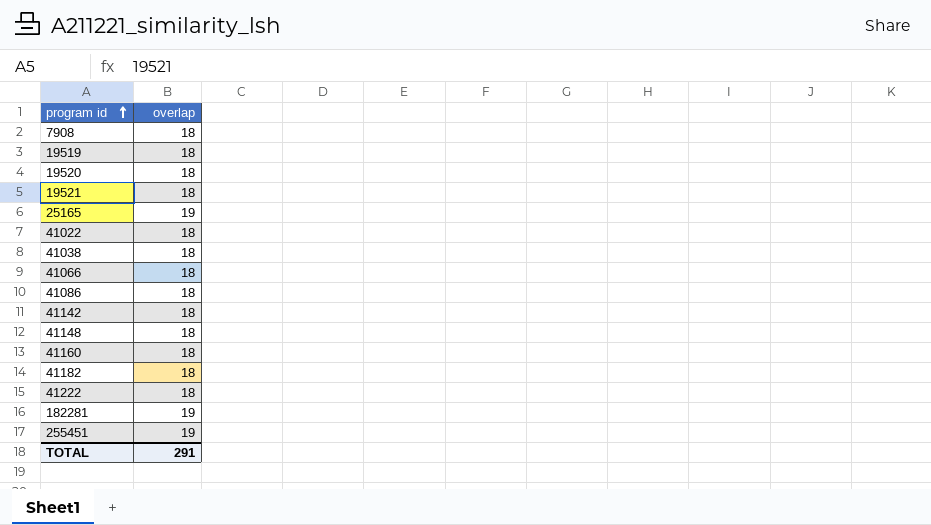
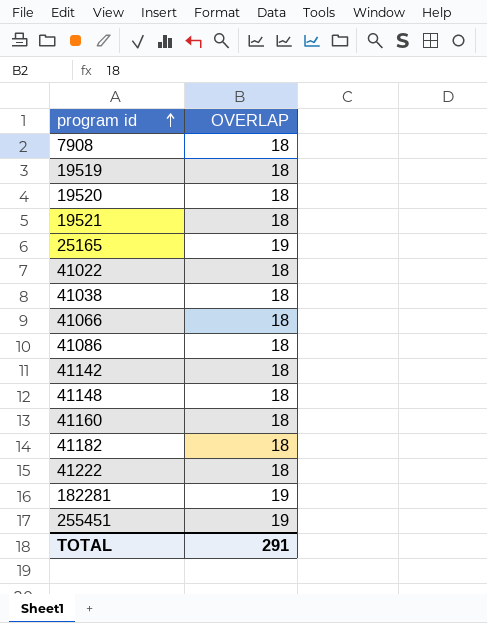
column name: overlap -> OVERLAP

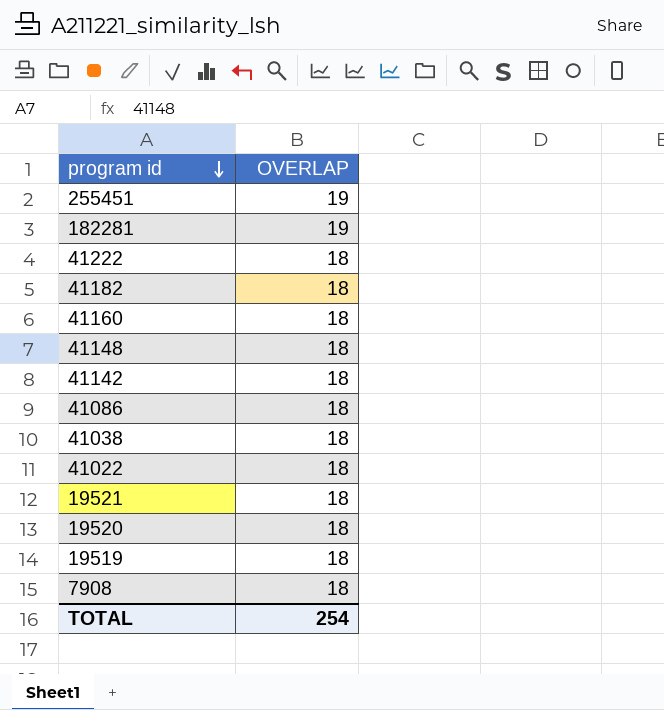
row order: program id ascending -> program id descending
row 25165: 19 -> none
row 41066: 18 -> none
TOTAL | OVERLAP: 291 -> 254

